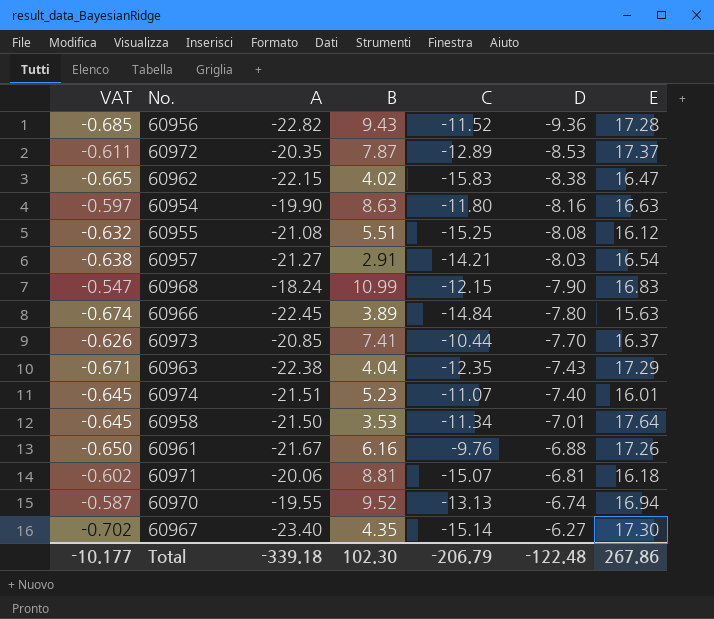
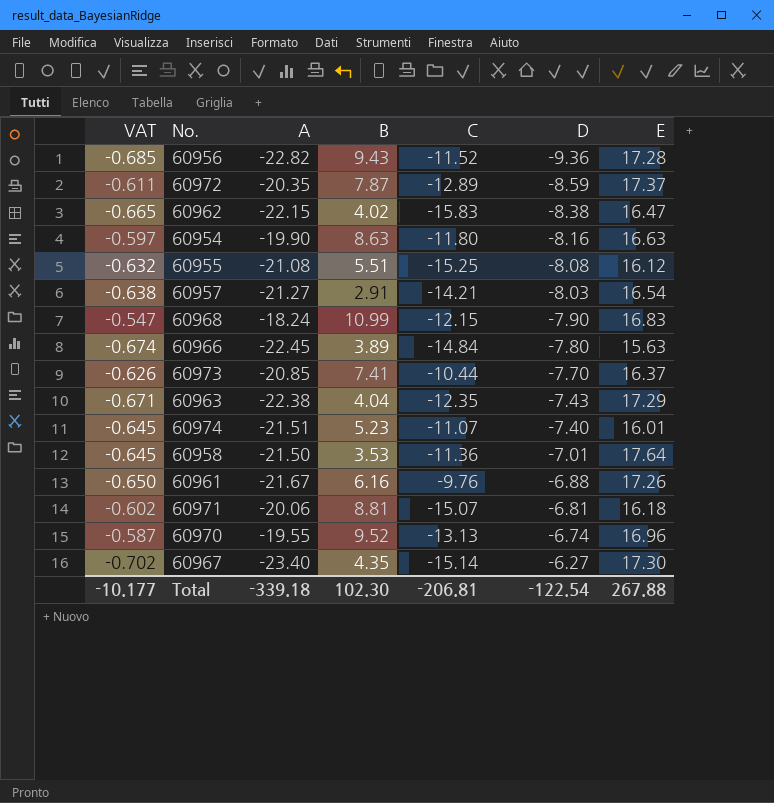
60972 | D: -8.53 -> -8.59
60958 | C: -11.34 -> -11.36
60970 | E: 16.94 -> 16.96
Total | C: -206.79 -> -206.81
Total | D: -122.48 -> -122.54
Total | E: 267.86 -> 267.88

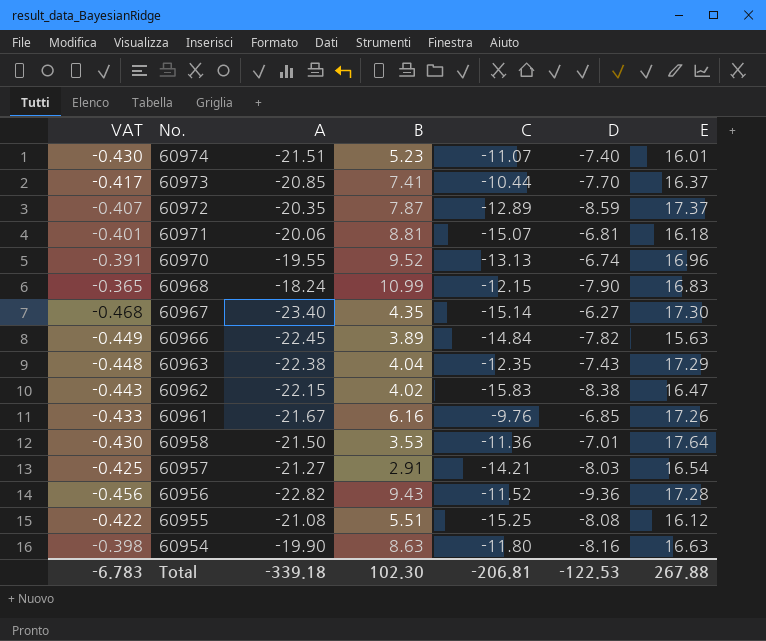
row order: D ascending -> No. descending
column VAT | formula: [A] * 0.03 -> [A] * 0.02
60966 | D: -7.80 -> -7.82
60961 | D: -6.88 -> -6.85
Total | VAT: -10.177 -> -6.783
Total | D: -122.54 -> -122.53

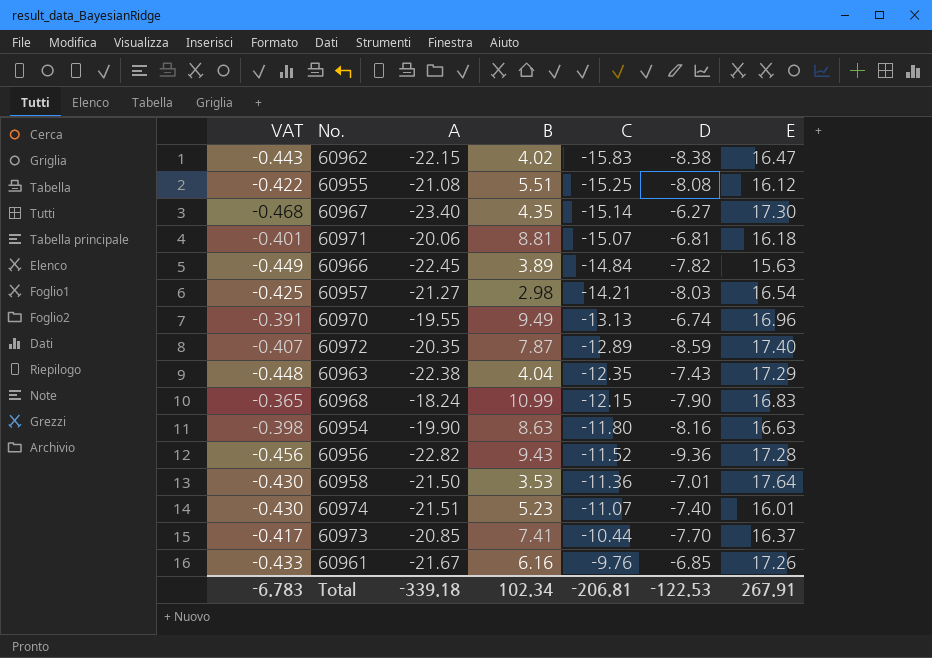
row order: No. descending -> C ascending
60957 | B: 2.91 -> 2.98
60970 | B: 9.52 -> 9.49
60972 | E: 17.37 -> 17.40
Total | B: 102.30 -> 102.34
Total | E: 267.88 -> 267.91

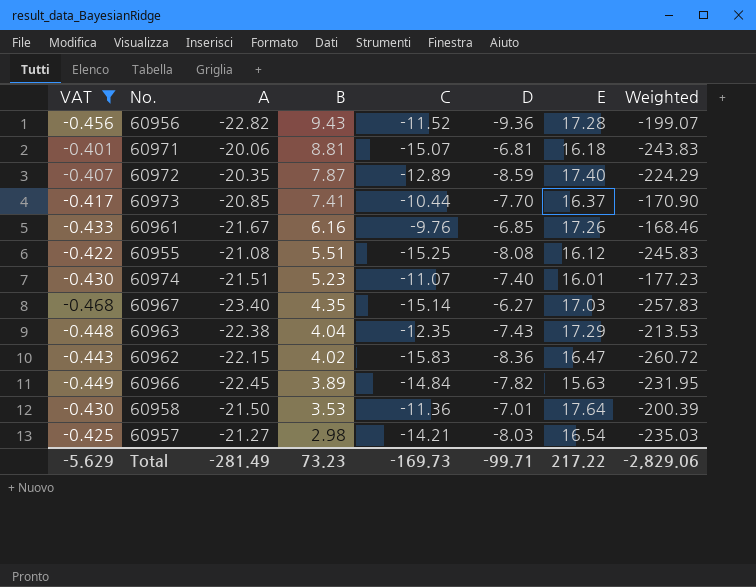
filter: none -> VAT <= -0.401
row order: C ascending -> B descending
column Weighted | formula: none -> [C] * [E]
60967 | E: 17.30 -> 17.03
60962 | D: -8.38 -> -8.36
Total | VAT: -6.783 -> -5.629
Total | A: -339.18 -> -281.49
Total | B: 102.34 -> 73.23
Total | C: -206.81 -> -169.73
Total | D: -122.53 -> -99.71
Total | E: 267.91 -> 217.22

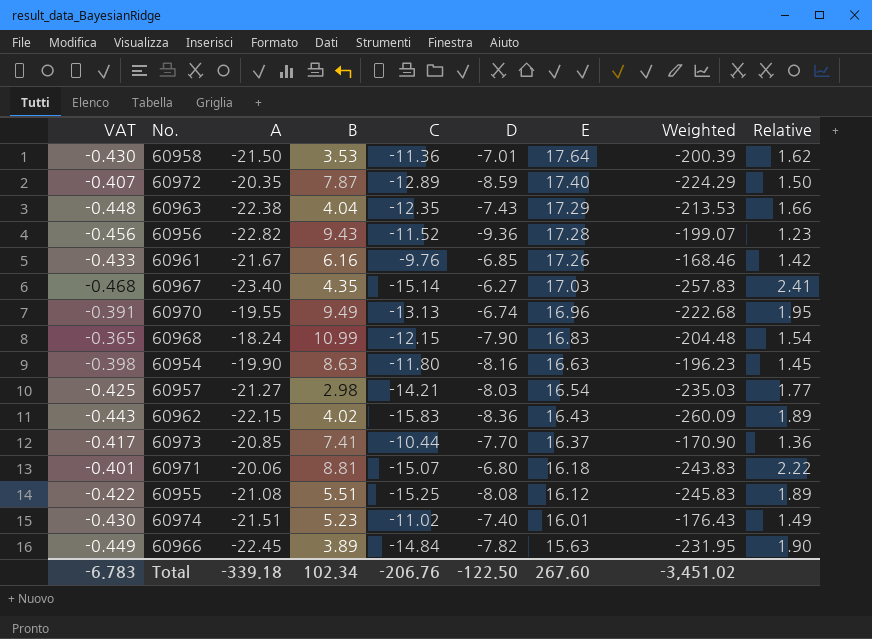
filter: VAT <= -0.401 -> none
row order: B descending -> E descending
column Relative | formula: none -> [C] / [D]
60962 | E: 16.47 -> 16.43
60962 | Weighted: -260.72 -> -260.09
60971 | D: -6.81 -> -6.80
60974 | C: -11.07 -> -11.02
60974 | Weighted: -177.23 -> -176.43
Total | VAT: -5.629 -> -6.783
Total | A: -281.49 -> -339.18
Total | B: 73.23 -> 102.34
Total | C: -169.73 -> -206.76
Total | D: -99.71 -> -122.50
Total | E: 217.22 -> 267.60
Total | Weighted: -2,829.06 -> -3,451.02

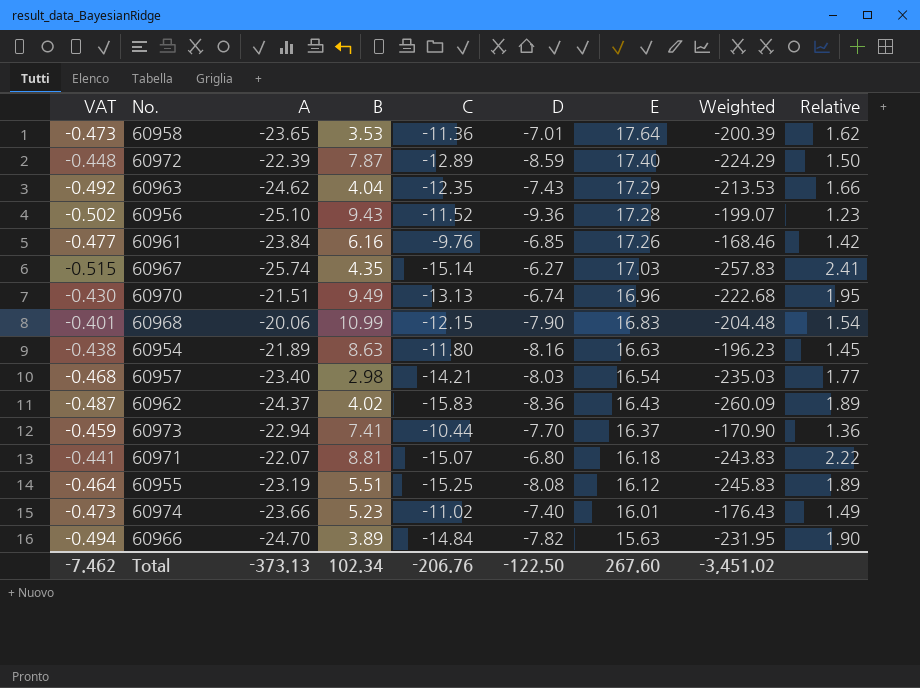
60958 | VAT: -0.430 -> -0.473
60958 | A: -21.50 -> -23.65
60972 | VAT: -0.407 -> -0.448
60972 | A: -20.35 -> -22.39
60963 | VAT: -0.448 -> -0.492
60963 | A: -22.38 -> -24.62
60956 | VAT: -0.456 -> -0.502
60956 | A: -22.82 -> -25.10
60961 | VAT: -0.433 -> -0.477
60961 | A: -21.67 -> -23.84
60967 | VAT: -0.468 -> -0.515
60967 | A: -23.40 -> -25.74
60970 | VAT: -0.391 -> -0.430
60970 | A: -19.55 -> -21.51
60968 | VAT: -0.365 -> -0.401
60968 | A: -18.24 -> -20.06
60954 | VAT: -0.398 -> -0.438
60954 | A: -19.90 -> -21.89
60957 | VAT: -0.425 -> -0.468
60957 | A: -21.27 -> -23.40
60962 | VAT: -0.443 -> -0.487
60962 | A: -22.15 -> -24.37
60973 | VAT: -0.417 -> -0.459
60973 | A: -20.85 -> -22.94
60971 | VAT: -0.401 -> -0.441
60971 | A: -20.06 -> -22.07
60955 | VAT: -0.422 -> -0.464
60955 | A: -21.08 -> -23.19
60974 | VAT: -0.430 -> -0.473
60974 | A: -21.51 -> -23.66
60966 | VAT: -0.449 -> -0.494
60966 | A: -22.45 -> -24.70
Total | VAT: -6.783 -> -7.462
Total | A: -339.18 -> -373.13

